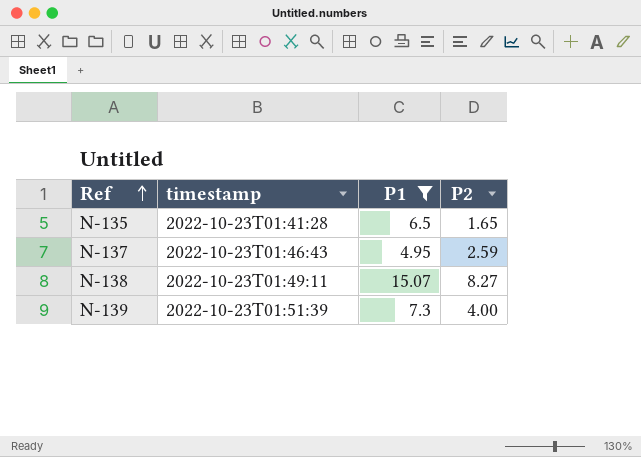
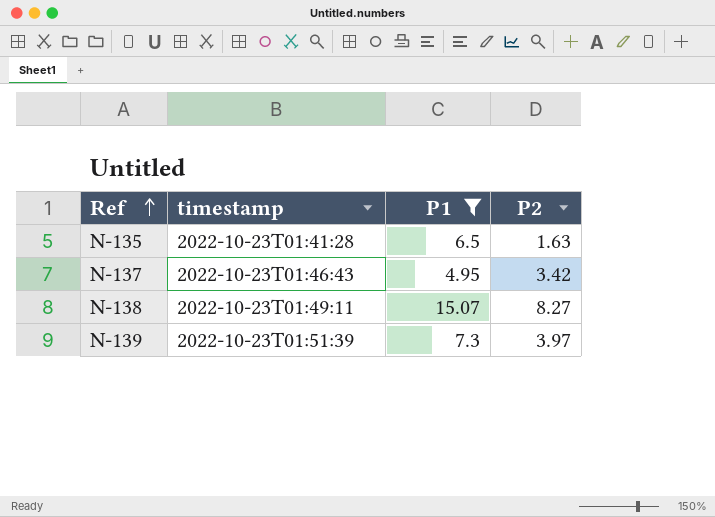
N-135 | P2: 1.65 -> 1.63
N-137 | P2: 2.59 -> 3.42
N-139 | P2: 4.00 -> 3.97

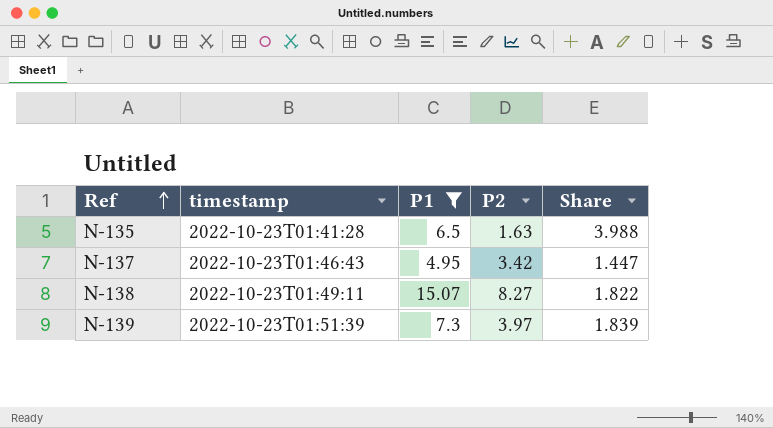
column Share | formula: none -> [P1] / [P2]

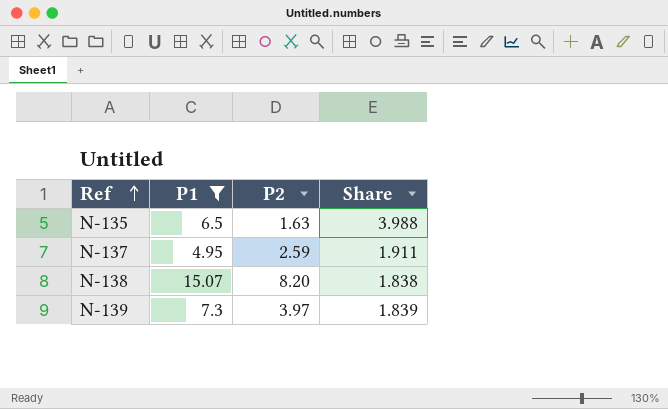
column timestamp | position: 2 -> none
N-137 | P2: 3.42 -> 2.59
N-137 | Share: 1.447 -> 1.911
N-138 | P2: 8.27 -> 8.20
N-138 | Share: 1.822 -> 1.838

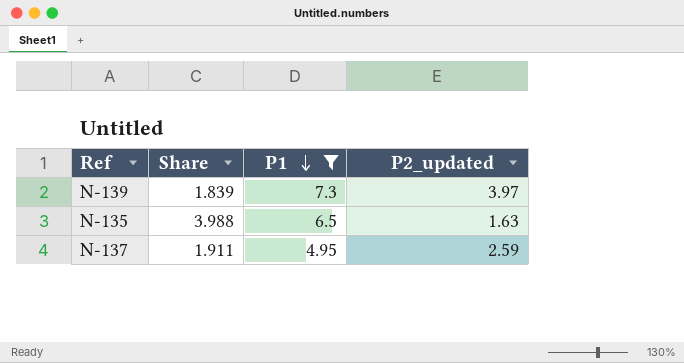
row order: Ref ascending -> P1 descending
column Share | position: 4 -> 2
column name: P2 -> P2_updated
row N-138: 15.07 | 8.20 | 1.838 -> none

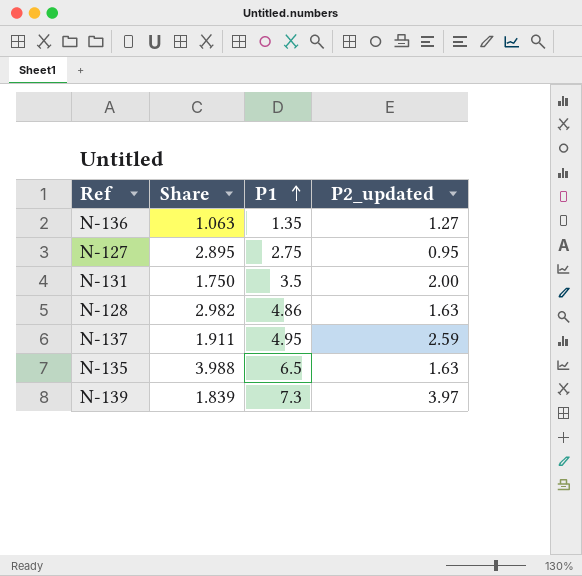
filter: P1 >= 4.95 -> none
row order: P1 descending -> P1 ascending

